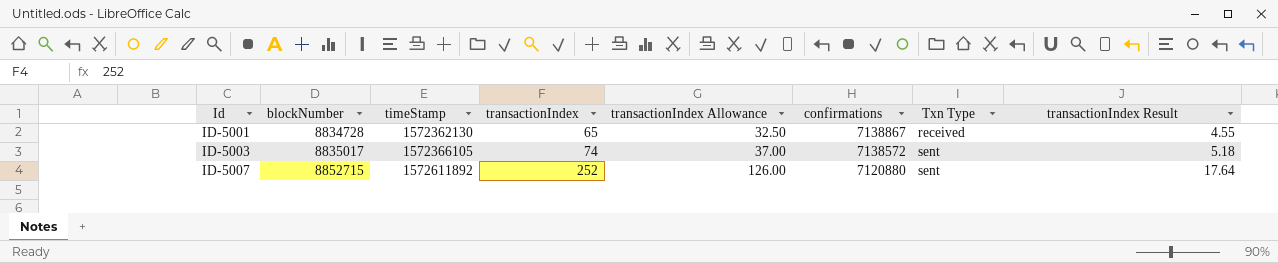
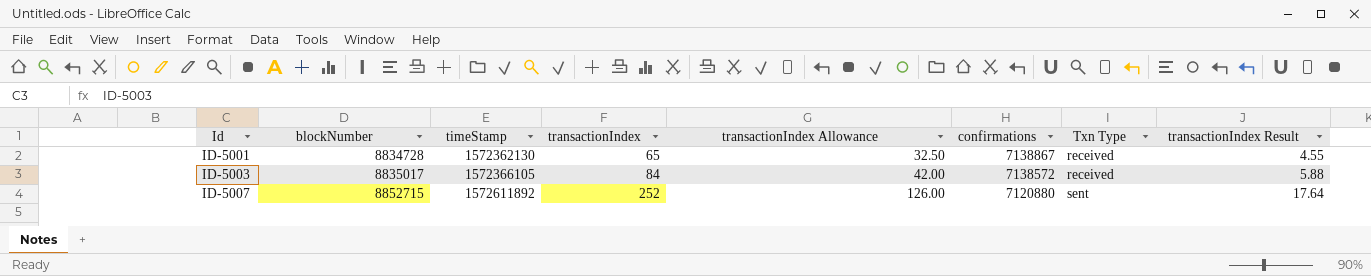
ID-5003 | transactionIndex: 74 -> 84
ID-5003 | transactionIndex Allowance: 37.00 -> 42.00
ID-5003 | Txn Type: sent -> received
ID-5003 | transactionIndex Result: 5.18 -> 5.88

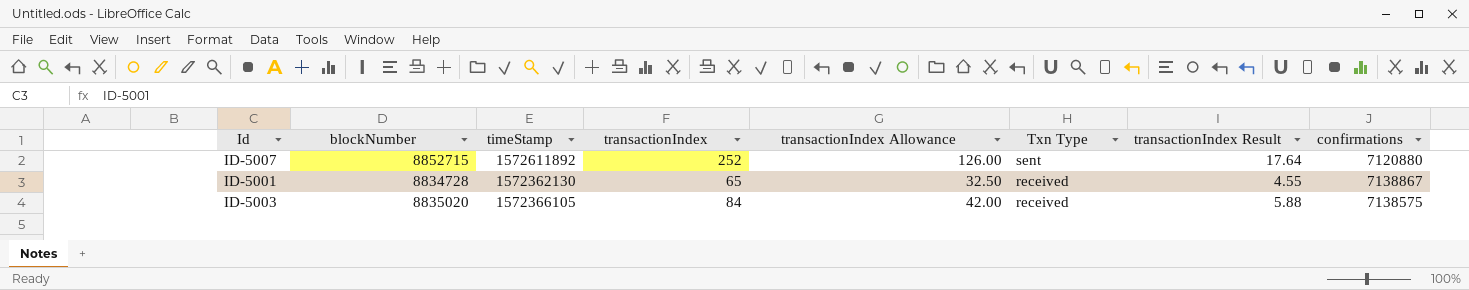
row order: Id ascending -> Txn Type descending
column confirmations | position: 6 -> 8
ID-5003 | blockNumber: 8835017 -> 8835020
ID-5003 | confirmations: 7138572 -> 7138575

